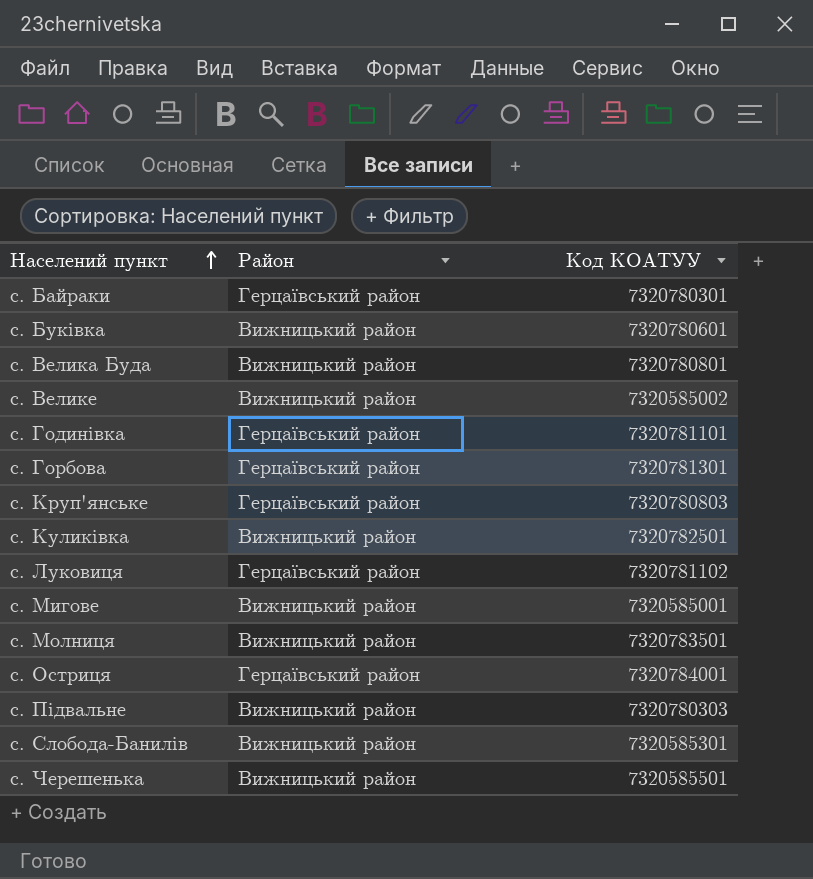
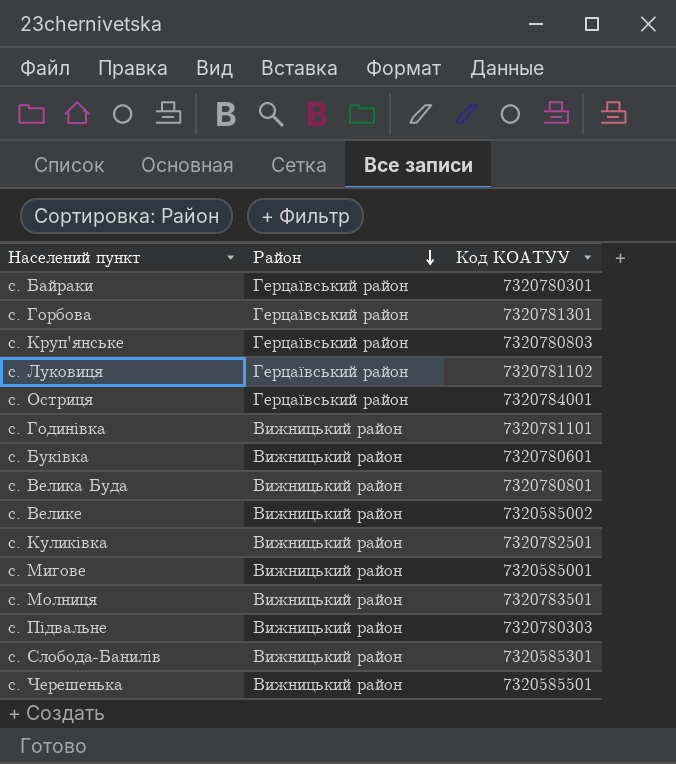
row order: Населений пункт ascending -> Район descending
c. Годинівка | Район: Герцаївський район -> Вижницький район

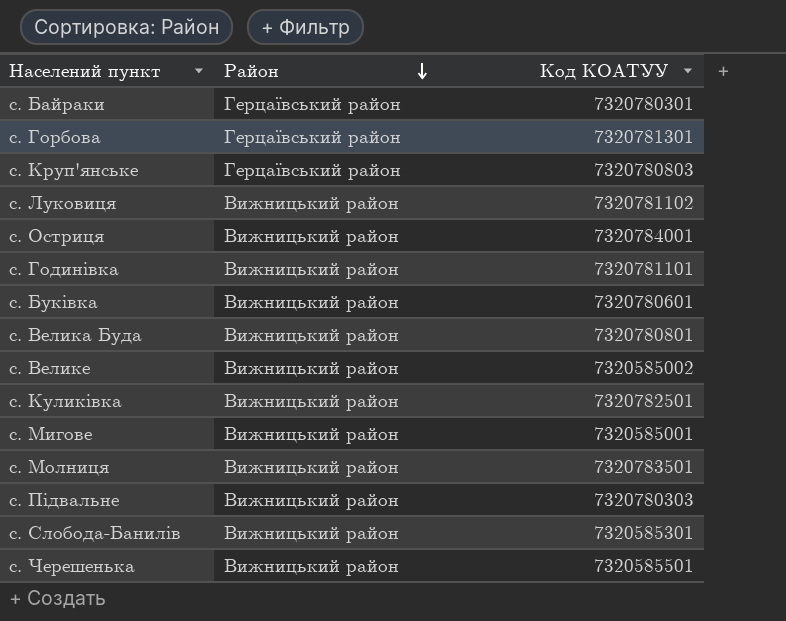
c. Луковиця | Район: Герцаївський район -> Вижницький район
c. Остриця | Район: Герцаївський район -> Вижницький район

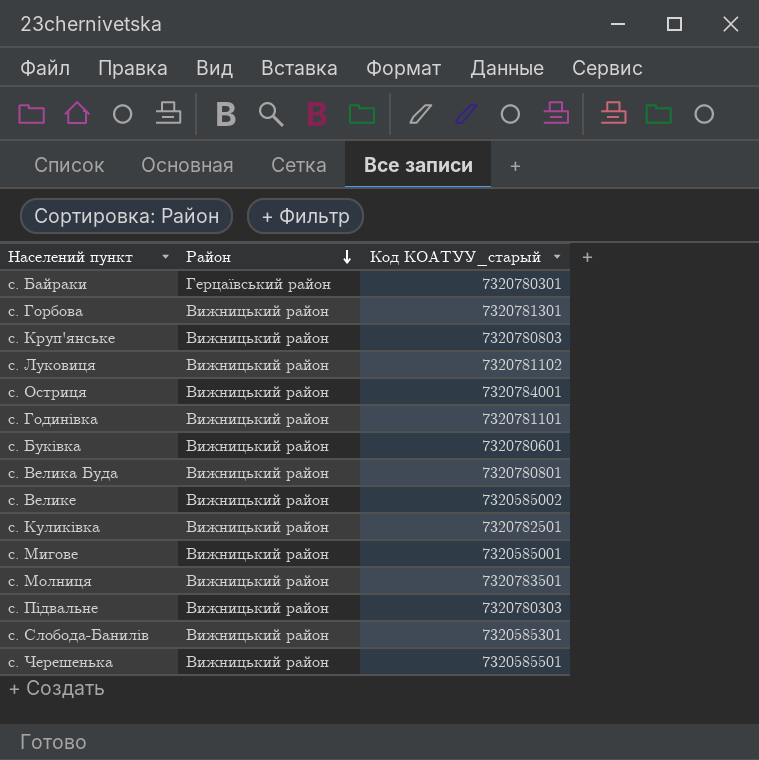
column name: Код КОАТУУ -> Код КОАТУУ_старый
c. Горбова | Район: Герцаївський район -> Вижницький район
c. Круп'янське | Район: Герцаївський район -> Вижницький район

